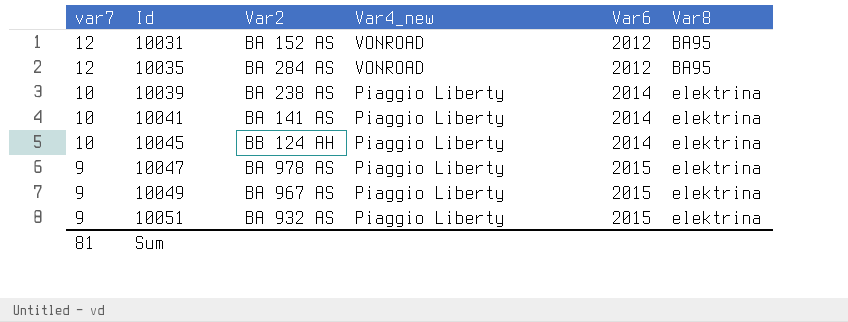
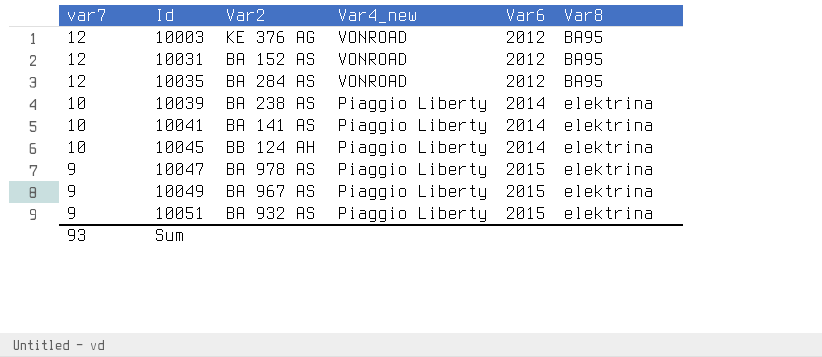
row 10003: none -> 12 | KE 376 AG | VONROAD | 2012 | BA95
Sum | var7: 81 -> 93

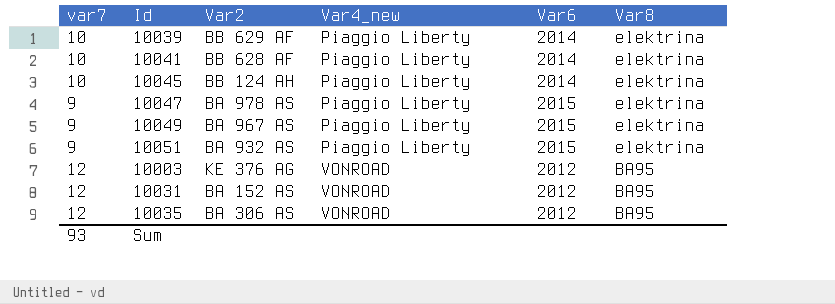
row order: var7 descending -> Var4_new ascending
10039 | Var2: BA 238 AS -> BB 629 AF
10041 | Var2: BA 141 AS -> BB 628 AF
10035 | Var2: BA 284 AS -> BA 306 AS

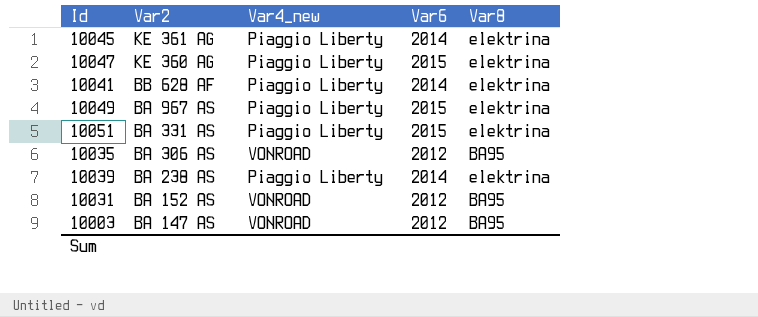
row order: Var4_new ascending -> Var2 descending
column var7 | position: 1 -> none
10045 | Var2: BB 124 AH -> KE 361 AG
10047 | Var2: BA 978 AS -> KE 360 AG
10051 | Var2: BA 932 AS -> BA 331 AS
10039 | Var2: BB 629 AF -> BA 238 AS
10003 | Var2: KE 376 AG -> BA 147 AS

